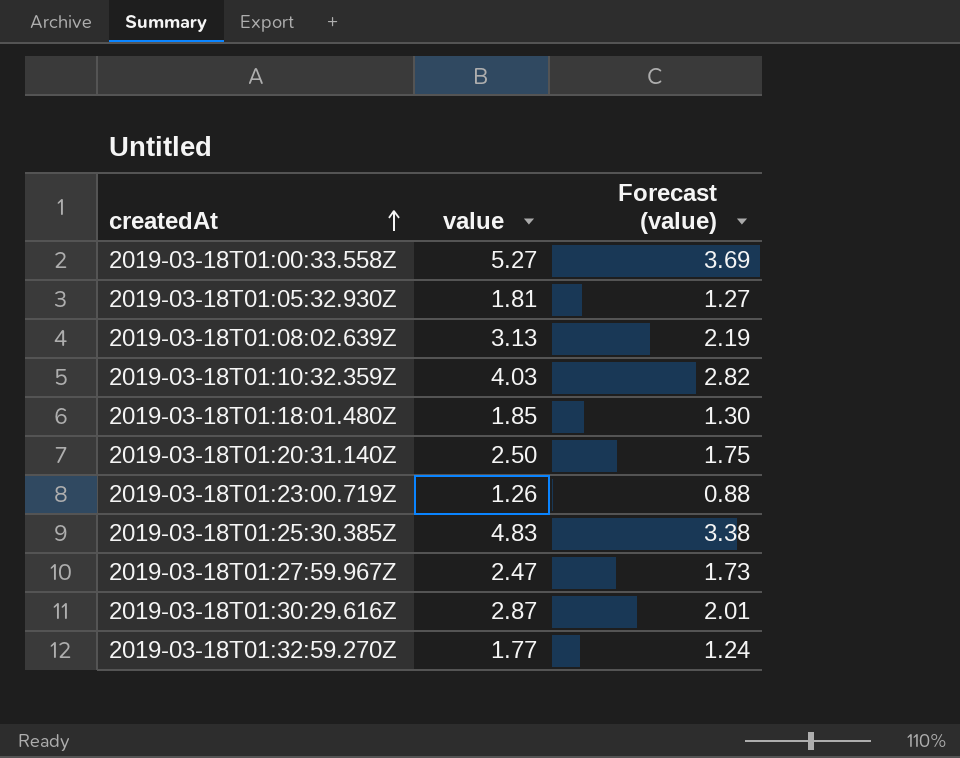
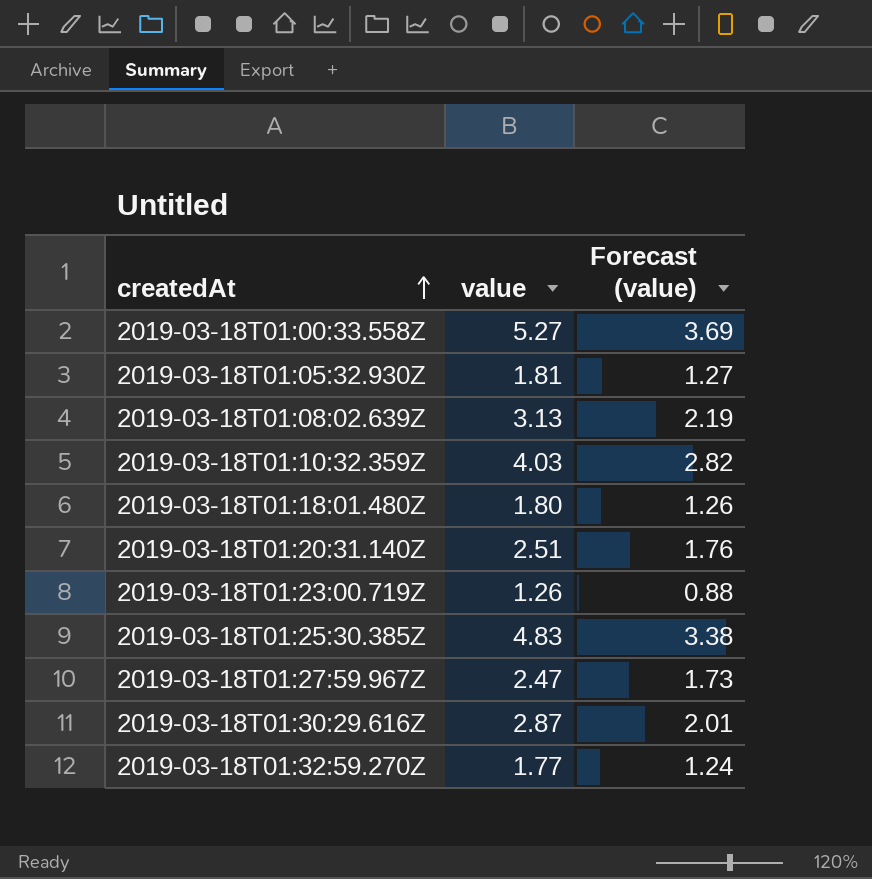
2019-03-18T01:18:01.480Z | value: 1.85 -> 1.80
2019-03-18T01:18:01.480Z | Forecast (value): 1.30 -> 1.26
2019-03-18T01:20:31.140Z | value: 2.50 -> 2.51
2019-03-18T01:20:31.140Z | Forecast (value): 1.75 -> 1.76

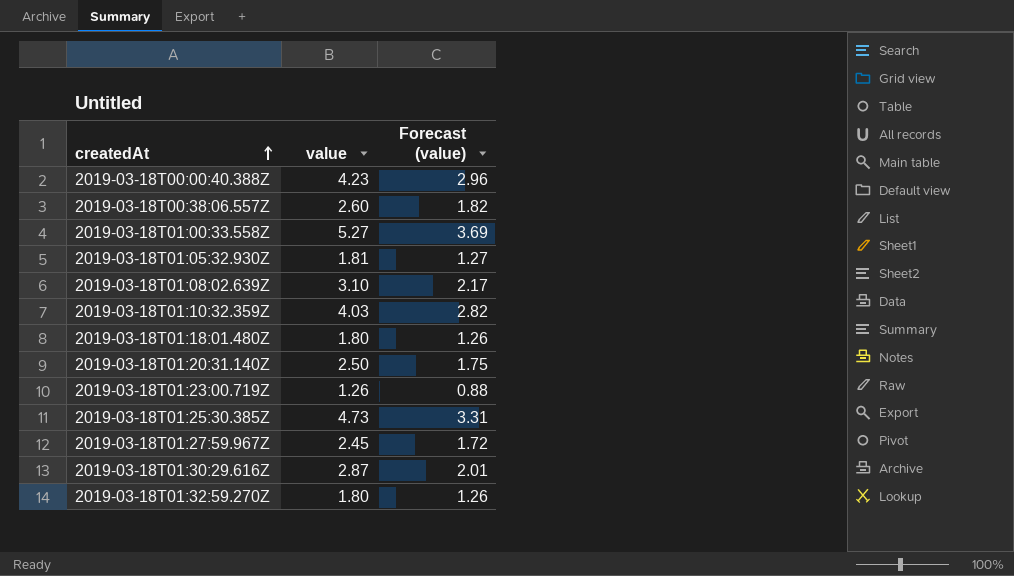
row 2019-03-18T00:00:40.388Z: none -> 4.23 | 2.96
row 2019-03-18T00:38:06.557Z: none -> 2.60 | 1.82
2019-03-18T01:08:02.639Z | value: 3.13 -> 3.10
2019-03-18T01:08:02.639Z | Forecast (value): 2.19 -> 2.17
2019-03-18T01:20:31.140Z | value: 2.51 -> 2.50
2019-03-18T01:20:31.140Z | Forecast (value): 1.76 -> 1.75
2019-03-18T01:25:30.385Z | value: 4.83 -> 4.73
2019-03-18T01:25:30.385Z | Forecast (value): 3.38 -> 3.31
2019-03-18T01:27:59.967Z | value: 2.47 -> 2.45
2019-03-18T01:27:59.967Z | Forecast (value): 1.73 -> 1.72
2019-03-18T01:32:59.270Z | value: 1.77 -> 1.80
2019-03-18T01:32:59.270Z | Forecast (value): 1.24 -> 1.26

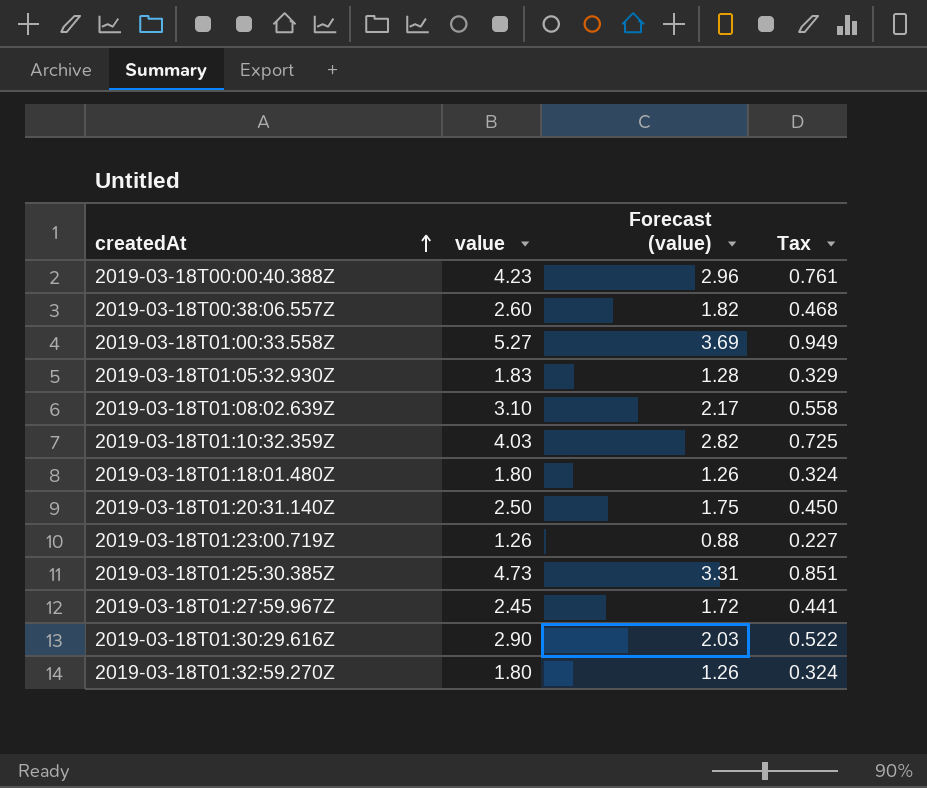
column Tax | formula: none -> [value] * 0.18
2019-03-18T01:05:32.930Z | value: 1.81 -> 1.83
2019-03-18T01:05:32.930Z | Forecast (value): 1.27 -> 1.28
2019-03-18T01:30:29.616Z | value: 2.87 -> 2.90
2019-03-18T01:30:29.616Z | Forecast (value): 2.01 -> 2.03

